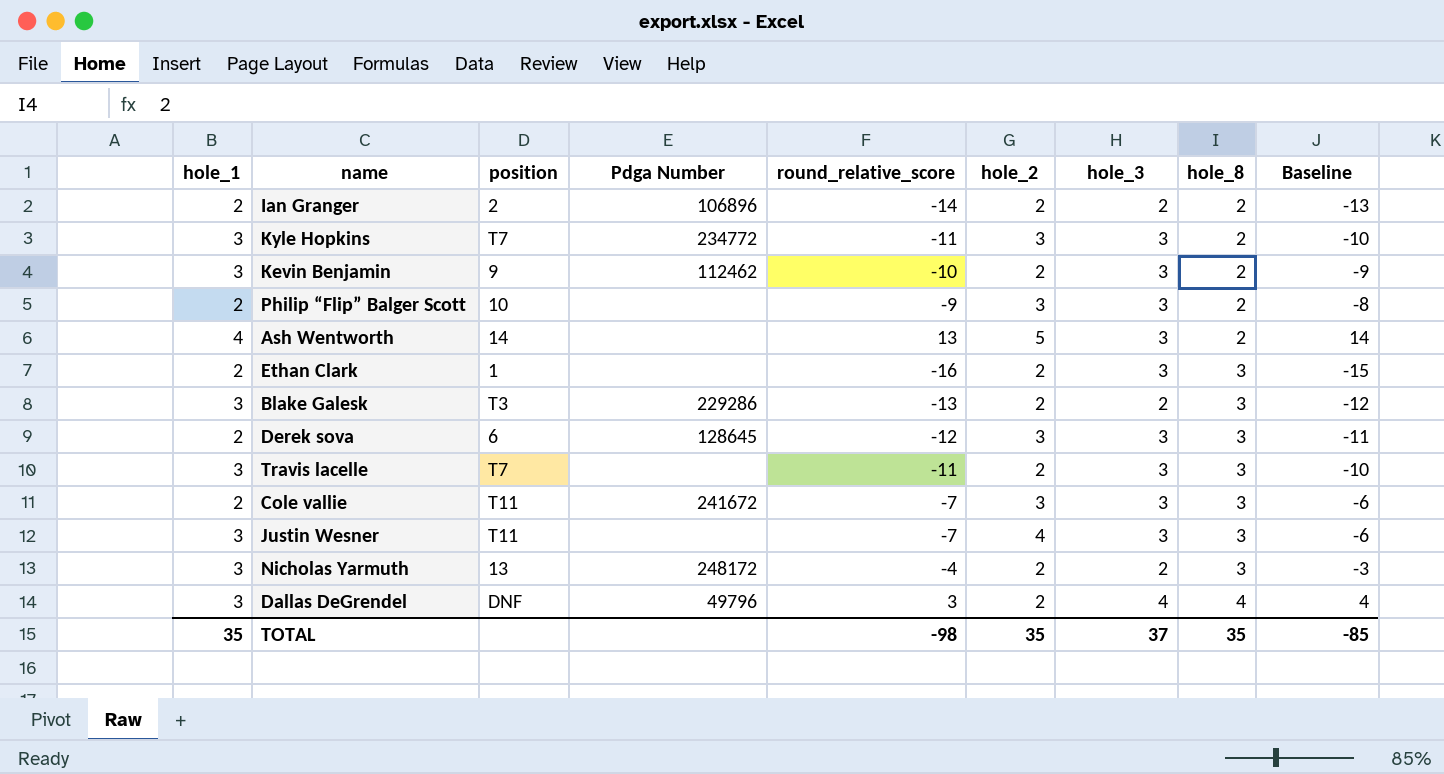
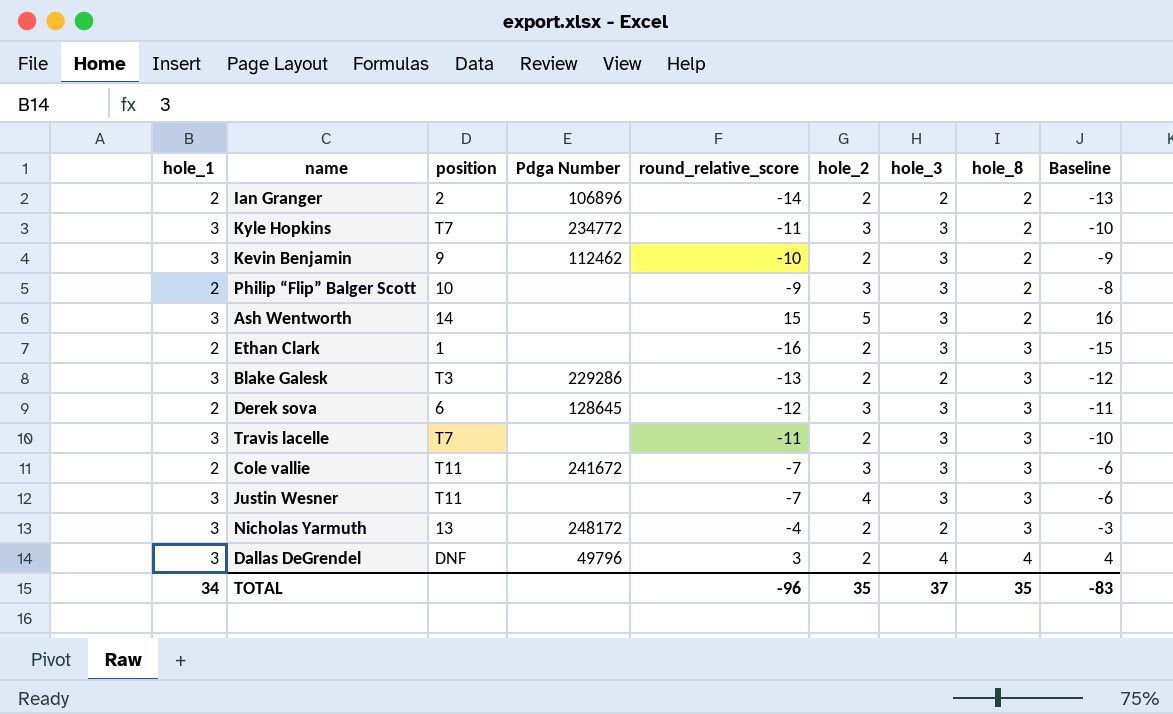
Ash Wentworth | hole_1: 4 -> 3
Ash Wentworth | round_relative_score: 13 -> 15
Ash Wentworth | Baseline: 14 -> 16
TOTAL | hole_1: 35 -> 34
TOTAL | round_relative_score: -98 -> -96
TOTAL | Baseline: -85 -> -83

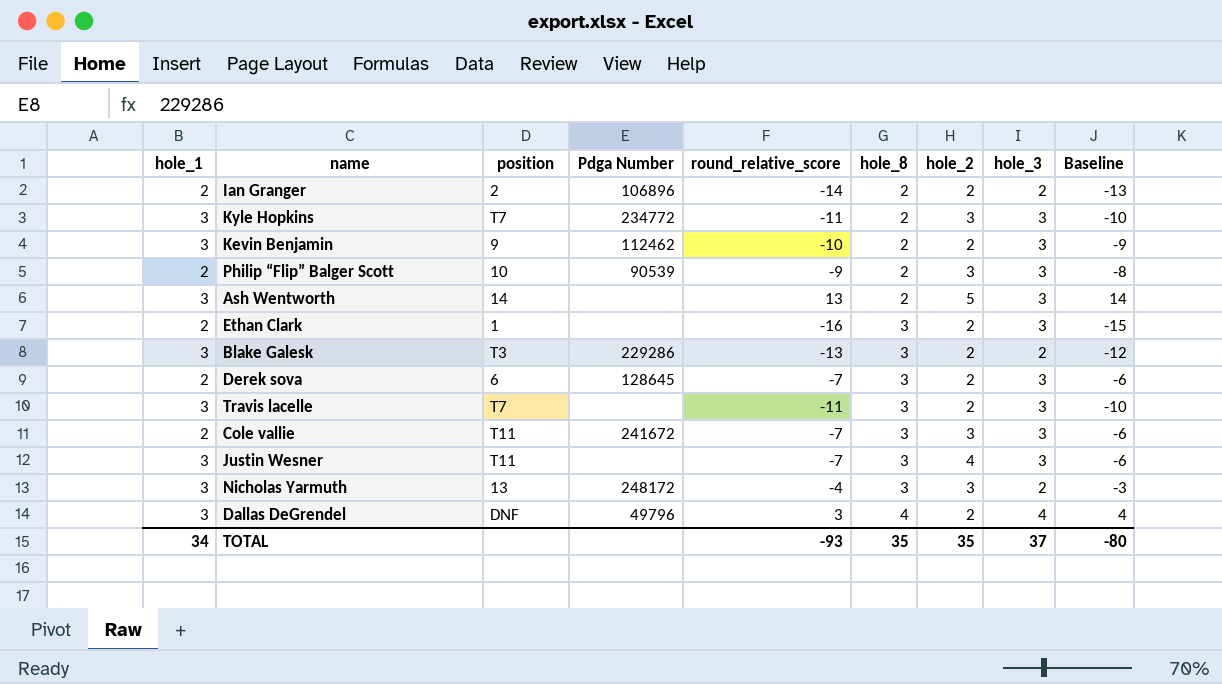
column hole_8 | position: 8 -> 6
Philip “Flip” Balger Scott | Pdga Number: none -> 90539
Ash Wentworth | round_relative_score: 15 -> 13
Ash Wentworth | Baseline: 16 -> 14
Derek sova | round_relative_score: -12 -> -7
Derek sova | hole_2: 3 -> 2
Derek sova | Baseline: -11 -> -6
Nicholas Yarmuth | hole_2: 2 -> 3
TOTAL | round_relative_score: -96 -> -93
TOTAL | Baseline: -83 -> -80

